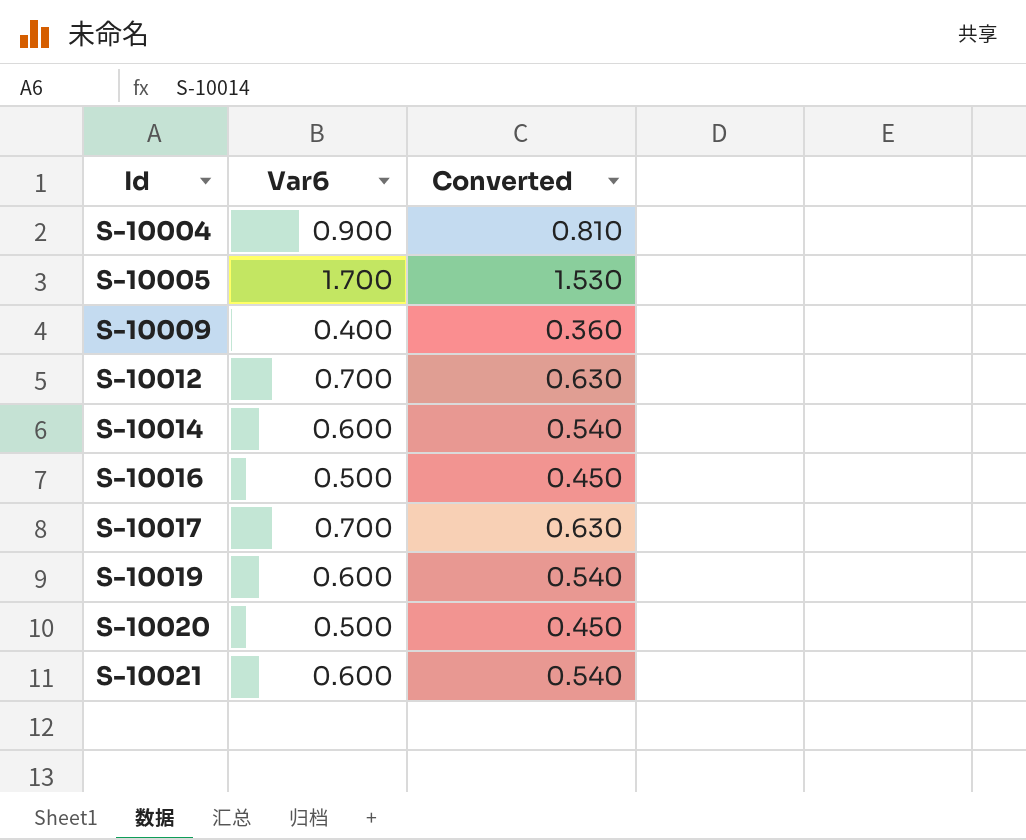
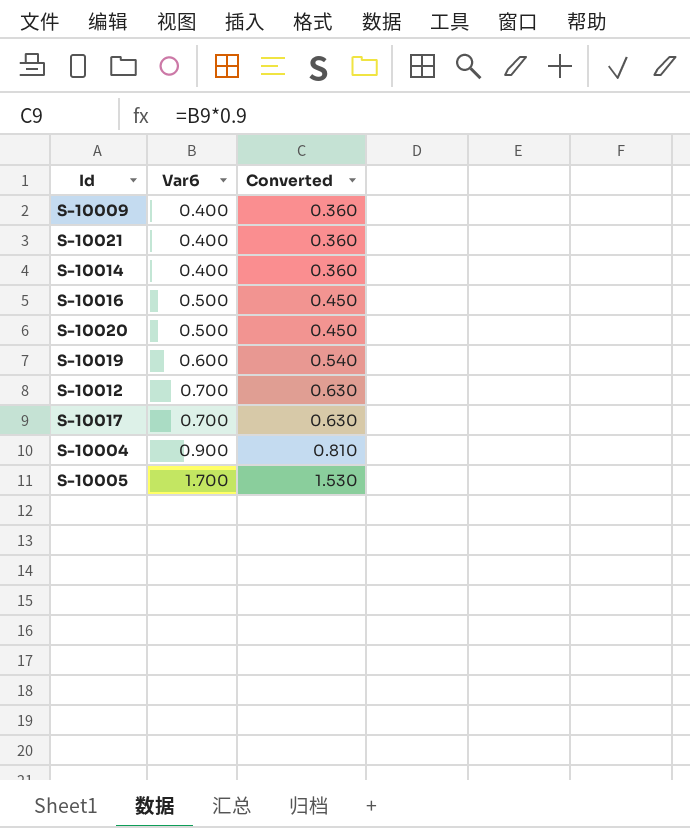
row order: Id ascending -> Var6 ascending
S-10021 | Var6: 0.600 -> 0.400
S-10021 | Converted: 0.540 -> 0.360
S-10014 | Var6: 0.600 -> 0.400
S-10014 | Converted: 0.540 -> 0.360

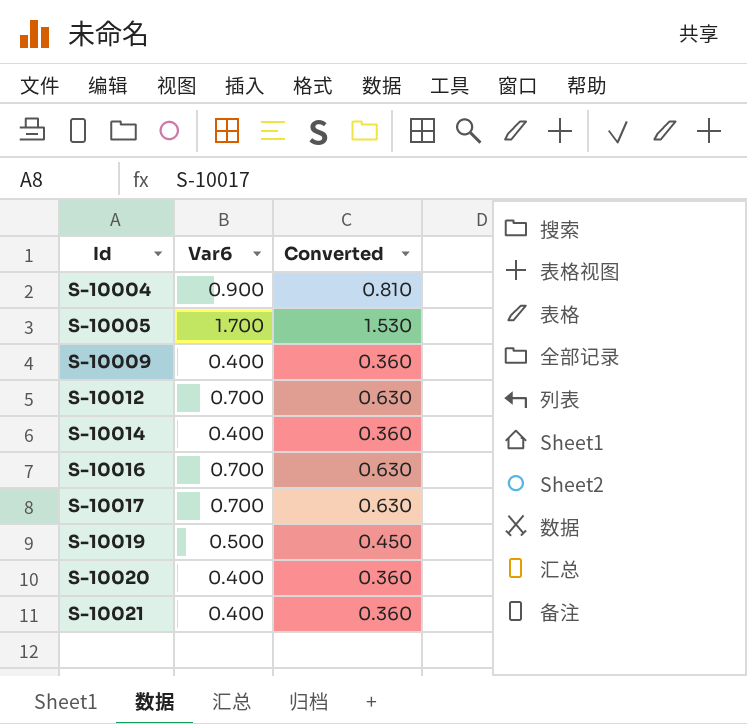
row order: Var6 ascending -> Id ascending
S-10016 | Var6: 0.500 -> 0.700
S-10016 | Converted: 0.450 -> 0.630
S-10019 | Var6: 0.600 -> 0.500
S-10019 | Converted: 0.540 -> 0.450
S-10020 | Var6: 0.500 -> 0.400
S-10020 | Converted: 0.450 -> 0.360

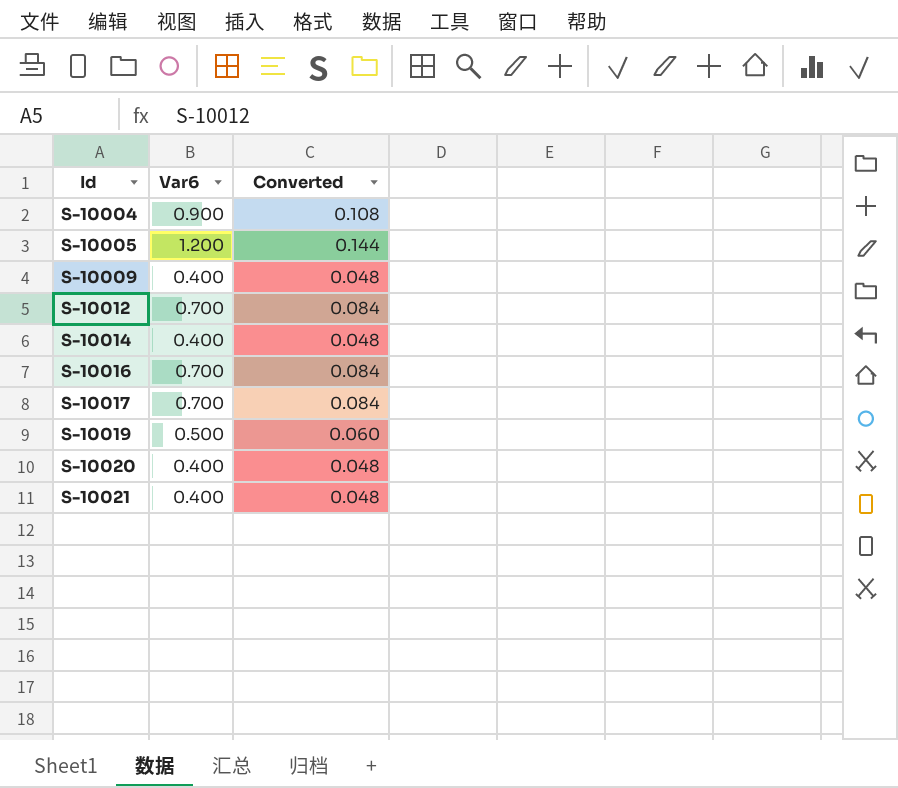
column Converted | formula: [Var6] * 0.9 -> [Var6] * 0.12
S-10005 | Var6: 1.700 -> 1.200

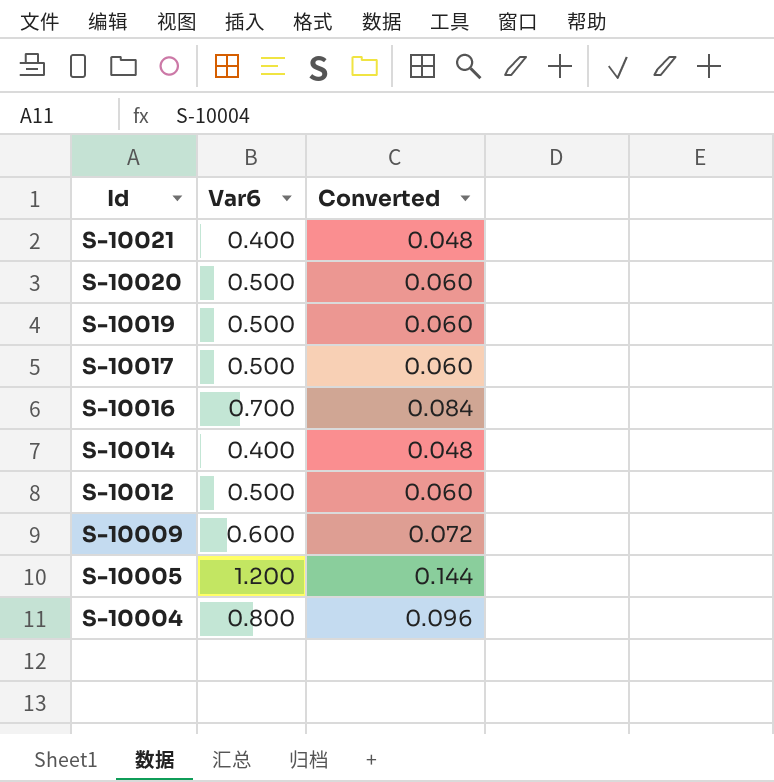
row order: Id ascending -> Id descending
S-10020 | Var6: 0.400 -> 0.500
S-10020 | Converted: 0.048 -> 0.060
S-10017 | Var6: 0.700 -> 0.500
S-10017 | Converted: 0.084 -> 0.060
S-10012 | Var6: 0.700 -> 0.500
S-10012 | Converted: 0.084 -> 0.060
S-10009 | Var6: 0.400 -> 0.600
S-10009 | Converted: 0.048 -> 0.072
S-10004 | Var6: 0.900 -> 0.800
S-10004 | Converted: 0.108 -> 0.096

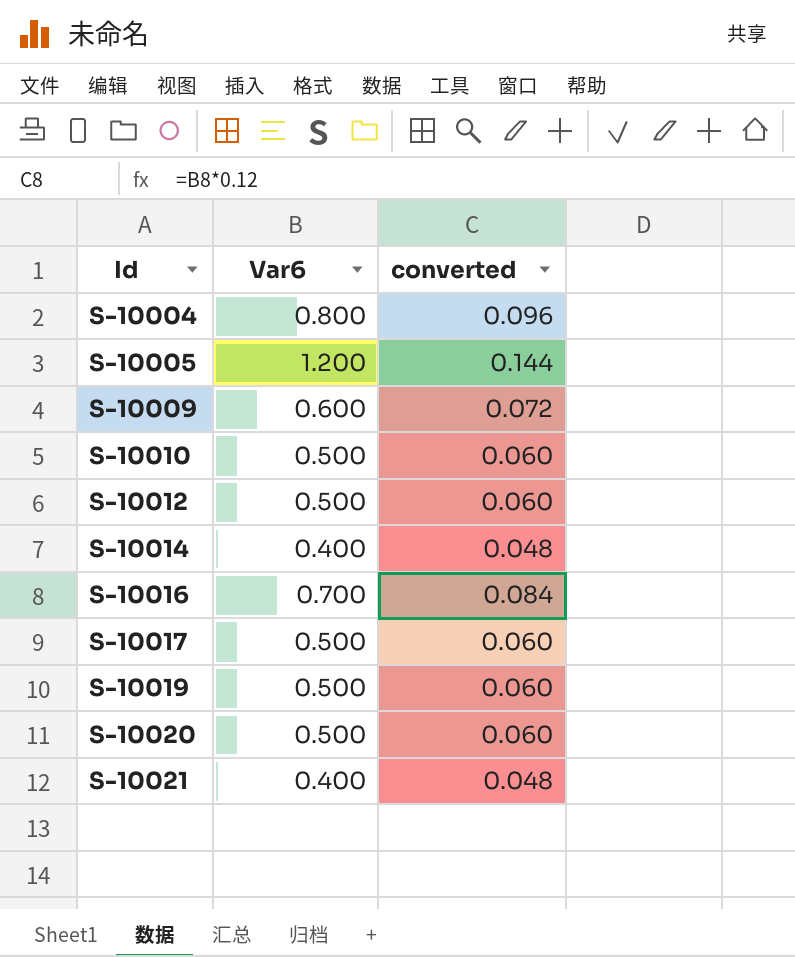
row order: Id descending -> Id ascending
column name: Converted -> converted
row S-10010: none -> 0.500 | 0.060

